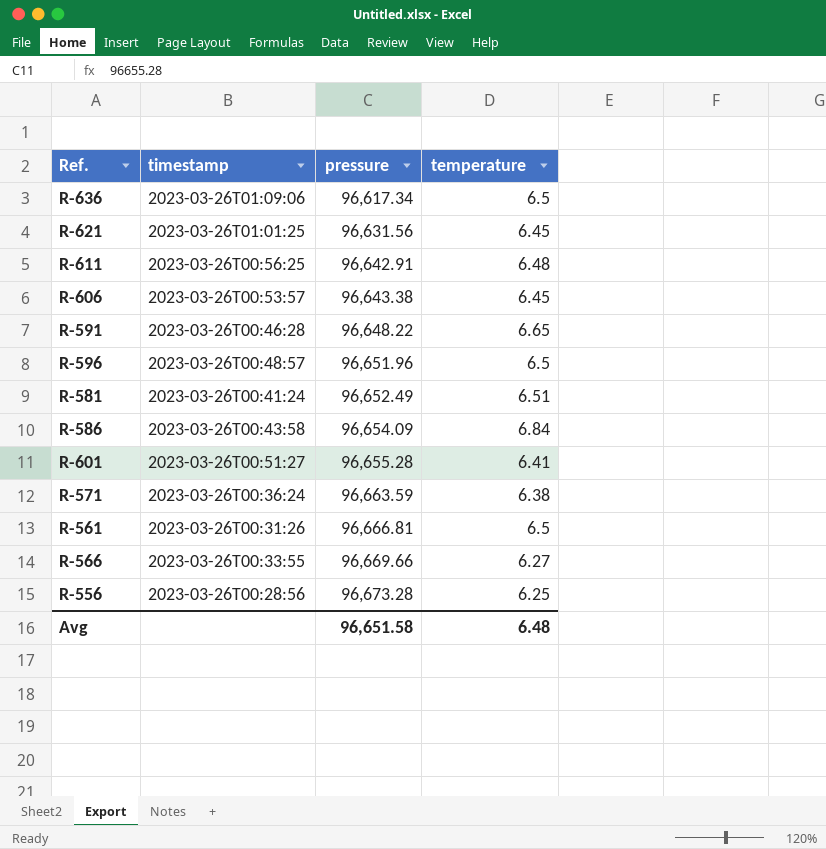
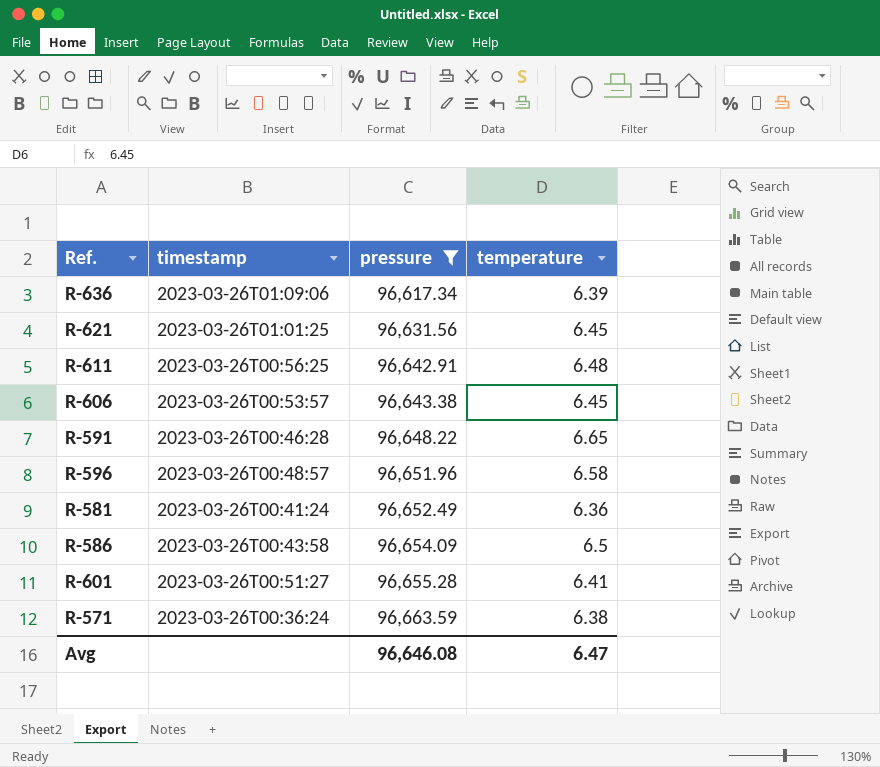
filter: none -> pressure <= 96,663.59
R-636 | temperature: 6.5 -> 6.39
R-596 | temperature: 6.5 -> 6.58
R-581 | temperature: 6.51 -> 6.36
R-586 | temperature: 6.84 -> 6.5
Avg | pressure: 96,651.58 -> 96,646.08
Avg | temperature: 6.48 -> 6.47

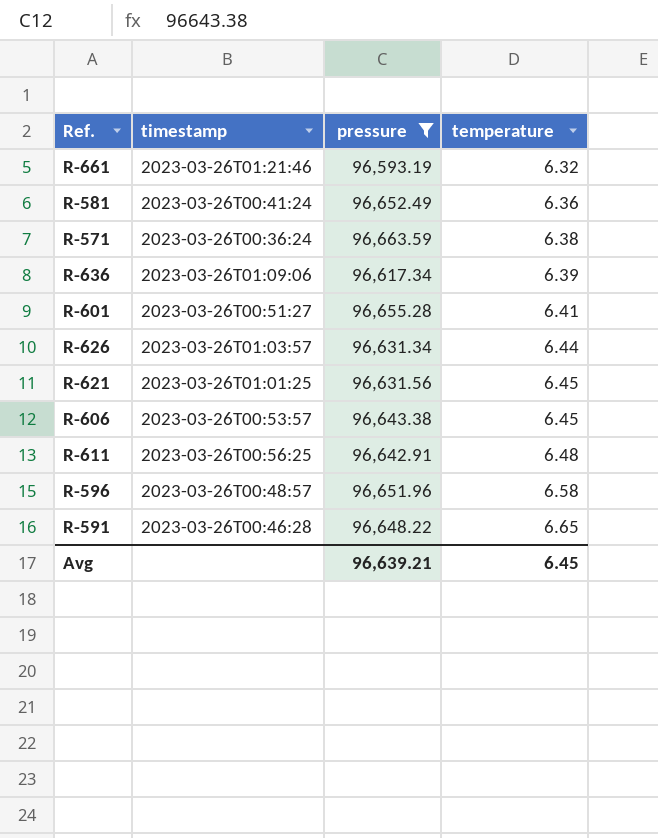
row order: pressure ascending -> temperature ascending
row R-586: 2023-03-26T00:43:58 | 96,654.09 | 6.5 -> none
row R-661: none -> 2023-03-26T01:21:46 | 96,593.19 | 6.32
row R-626: none -> 2023-03-26T01:03:57 | 96,631.34 | 6.44
Avg | pressure: 96,646.08 -> 96,639.21
Avg | temperature: 6.47 -> 6.45

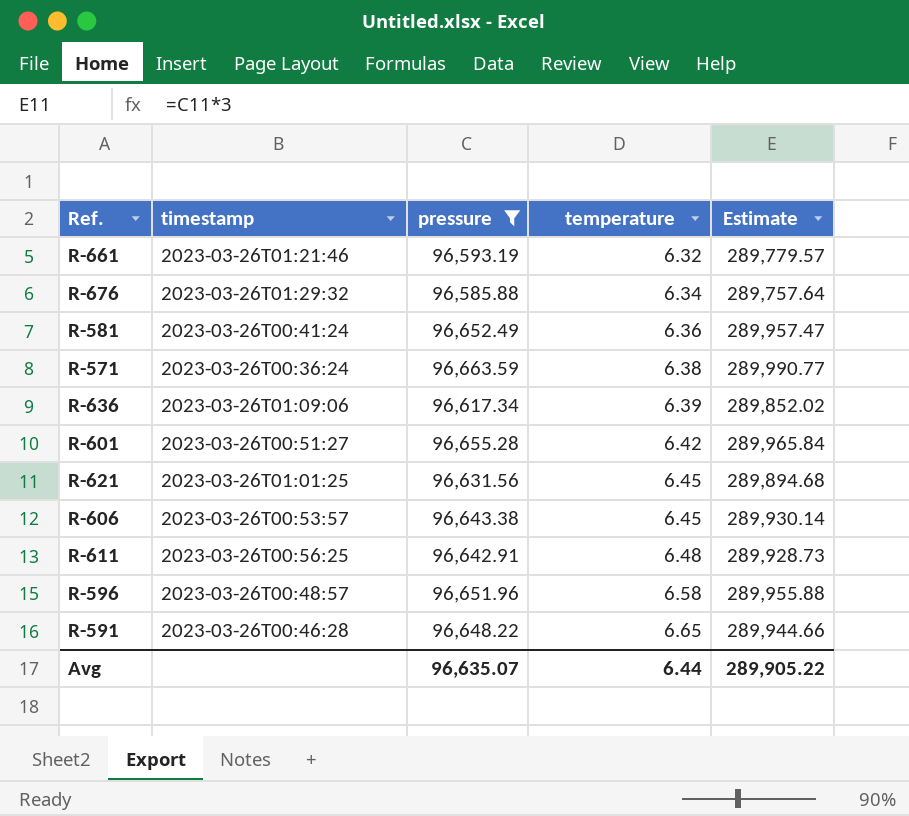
column Estimate | formula: none -> [pressure] * 3
row R-626: 2023-03-26T01:03:57 | 96,631.34 | 6.44 -> none
row R-676: none -> 2023-03-26T01:29:32 | 96,585.88 | 6.34 | 289,757.64
R-601 | temperature: 6.41 -> 6.42
Avg | pressure: 96,639.21 -> 96,635.07
Avg | temperature: 6.45 -> 6.44

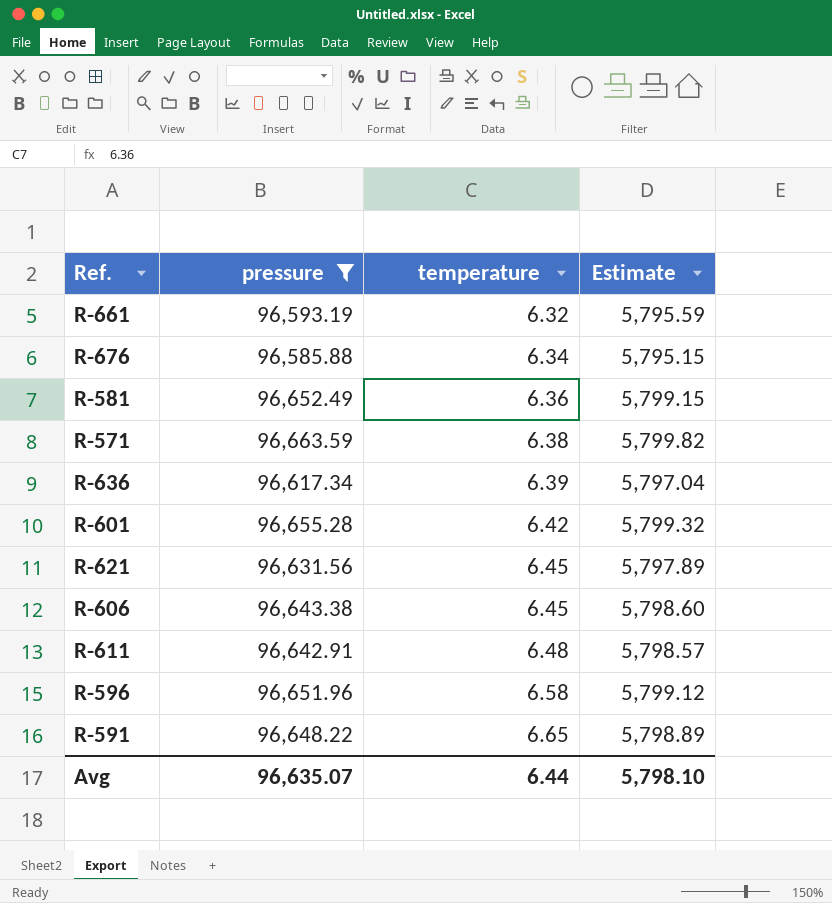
column timestamp | position: 2 -> none
column Estimate | formula: [pressure] * 3 -> [pressure] * 0.06
Avg | Estimate: 289,905.22 -> 5,798.10

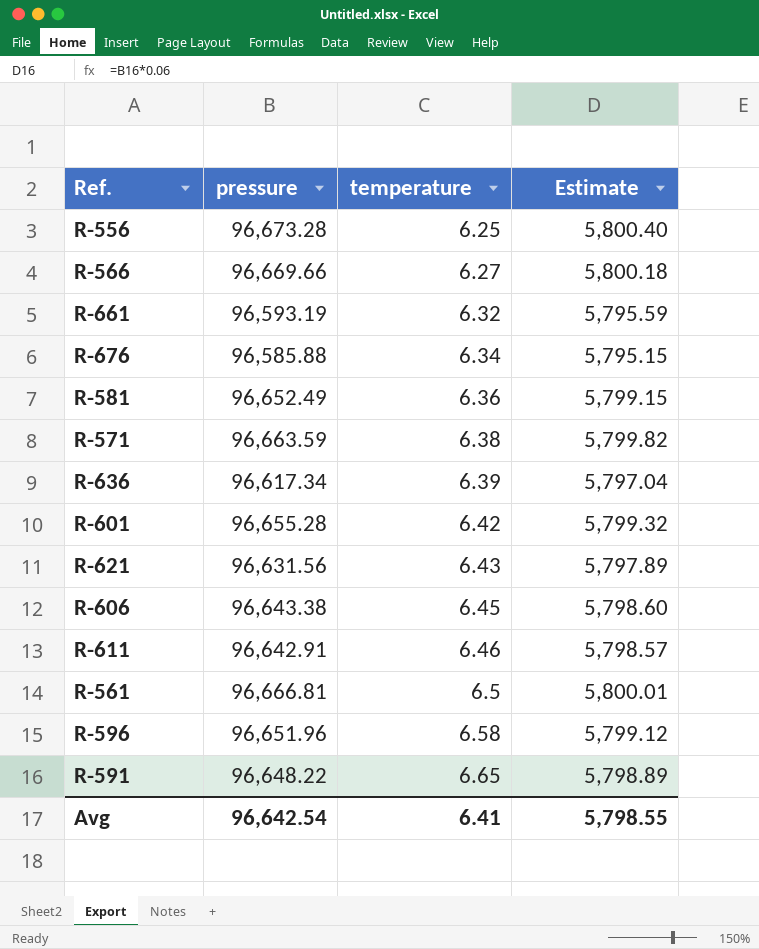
filter: pressure <= 96,663.59 -> none
R-621 | temperature: 6.45 -> 6.43
R-611 | temperature: 6.48 -> 6.46
Avg | pressure: 96,635.07 -> 96,642.54
Avg | temperature: 6.44 -> 6.41
Avg | Estimate: 5,798.10 -> 5,798.55

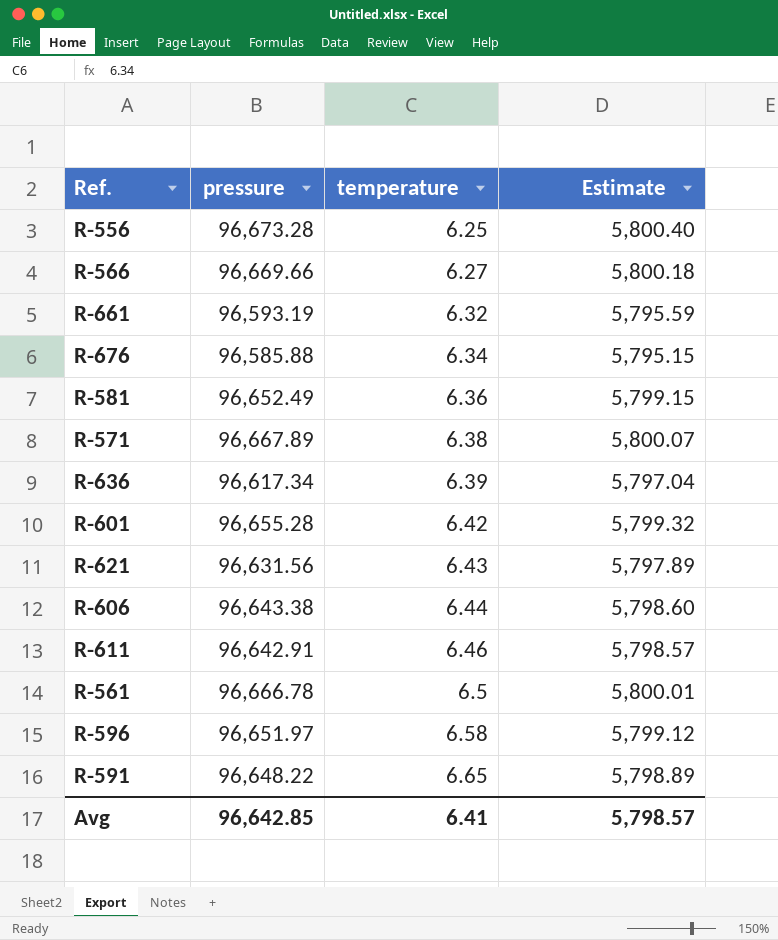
R-571 | pressure: 96,663.59 -> 96,667.89
R-571 | Estimate: 5,799.82 -> 5,800.07
R-606 | temperature: 6.45 -> 6.44
R-561 | pressure: 96,666.81 -> 96,666.78
R-596 | pressure: 96,651.96 -> 96,651.97
Avg | pressure: 96,642.54 -> 96,642.85
Avg | Estimate: 5,798.55 -> 5,798.57

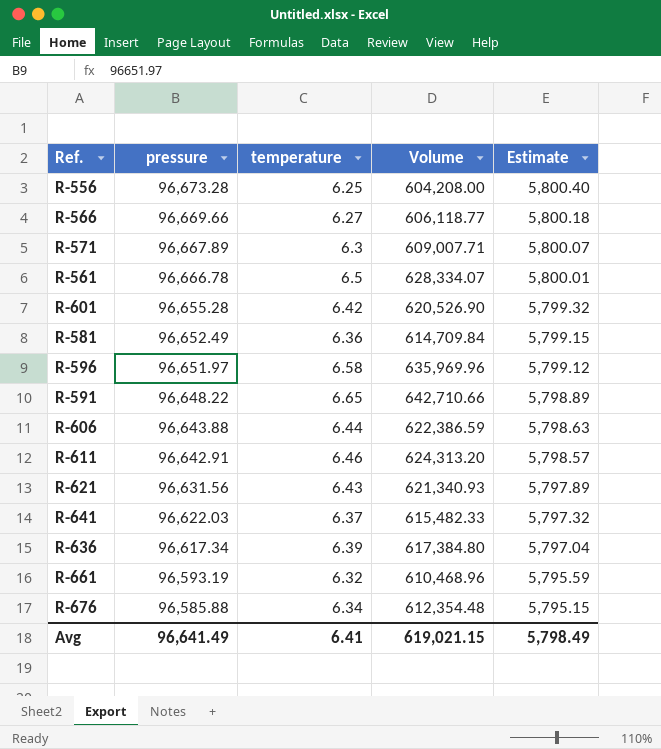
row order: temperature ascending -> pressure descending
column Volume | formula: none -> [pressure] * [temperature]
R-571 | temperature: 6.38 -> 6.3
R-606 | pressure: 96,643.38 -> 96,643.88
R-606 | Estimate: 5,798.60 -> 5,798.63
row R-641: none -> 96,622.03 | 6.37 | 615,482.33 | 5,797.32
Avg | pressure: 96,642.85 -> 96,641.49
Avg | Estimate: 5,798.57 -> 5,798.49

